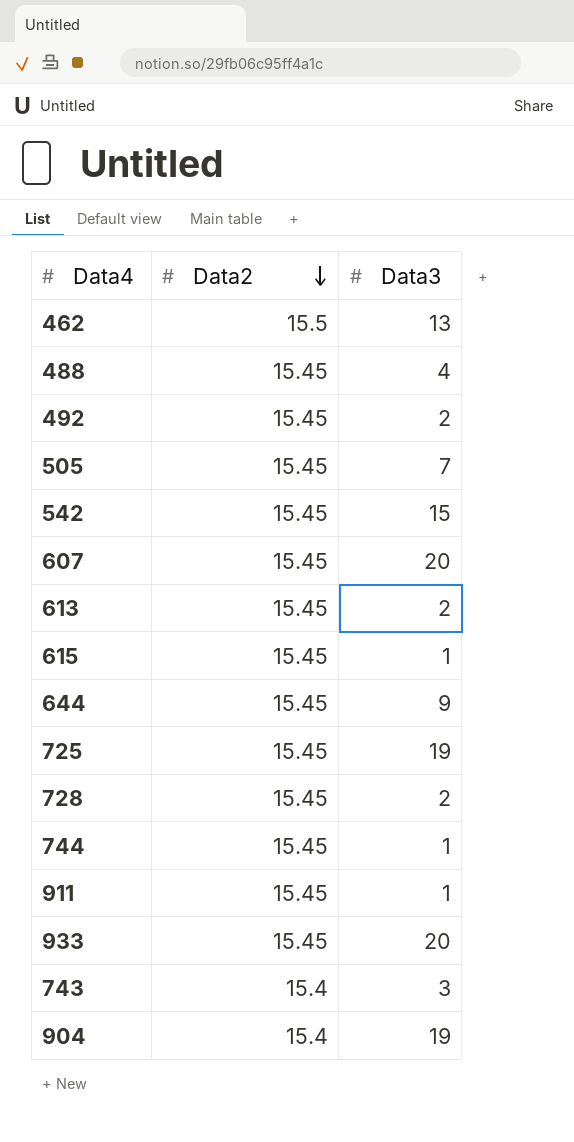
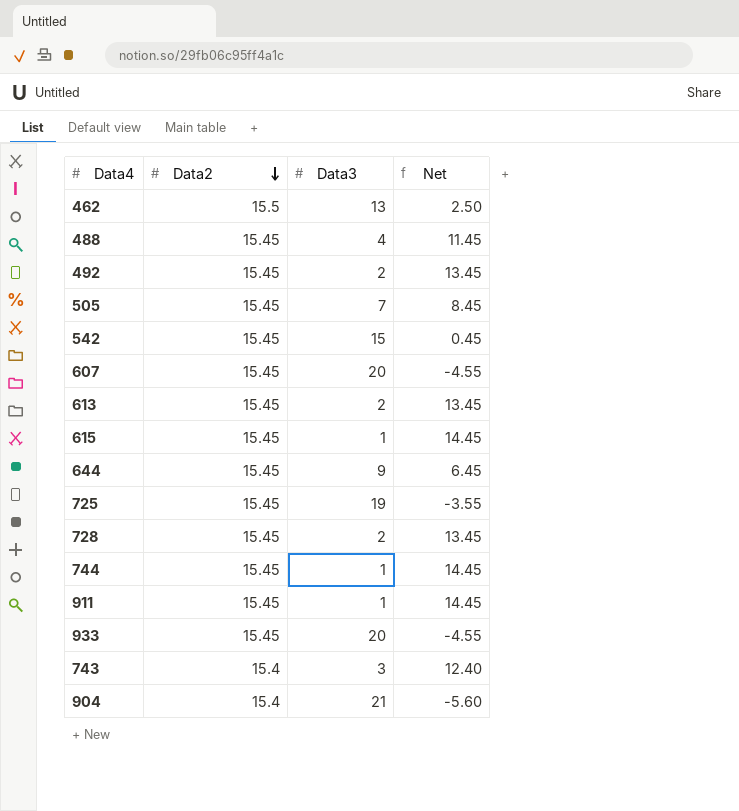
column Net | formula: none -> [Data2] - [Data3]
904 | Data3: 19 -> 21

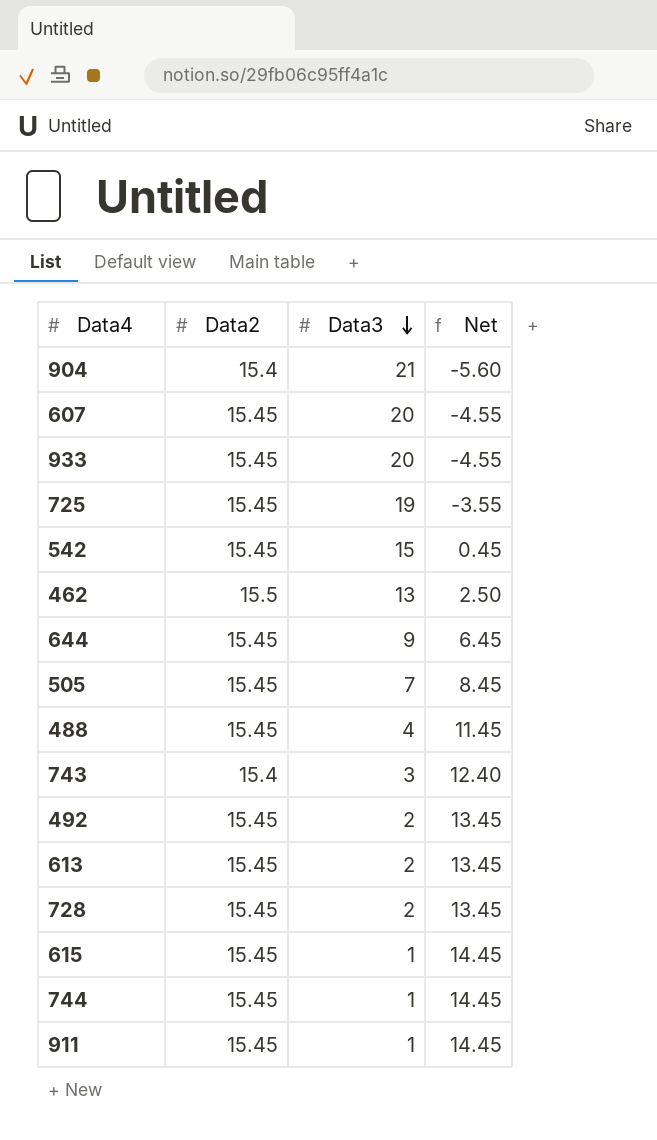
row order: Data2 descending -> Data3 descending

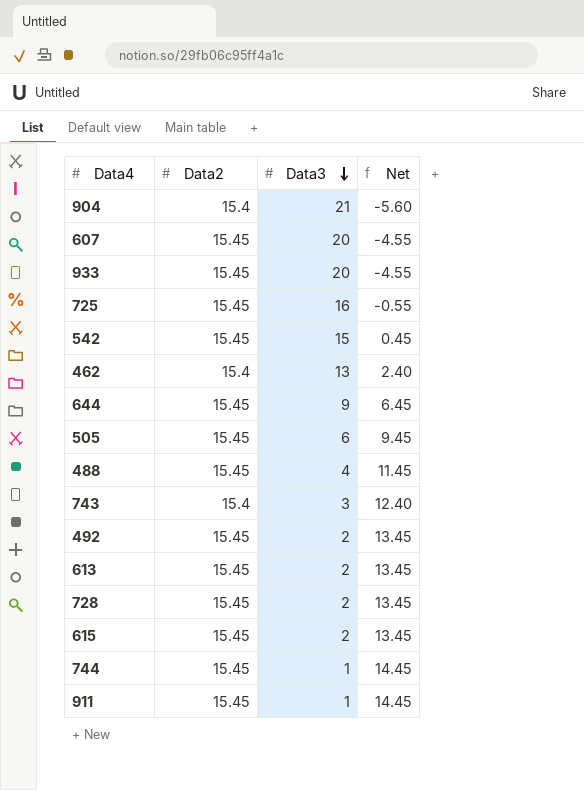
725 | Data3: 19 -> 16
725 | Net: -3.55 -> -0.55
462 | Data2: 15.5 -> 15.4
462 | Net: 2.50 -> 2.40
505 | Data3: 7 -> 6
505 | Net: 8.45 -> 9.45
615 | Data3: 1 -> 2
615 | Net: 14.45 -> 13.45

